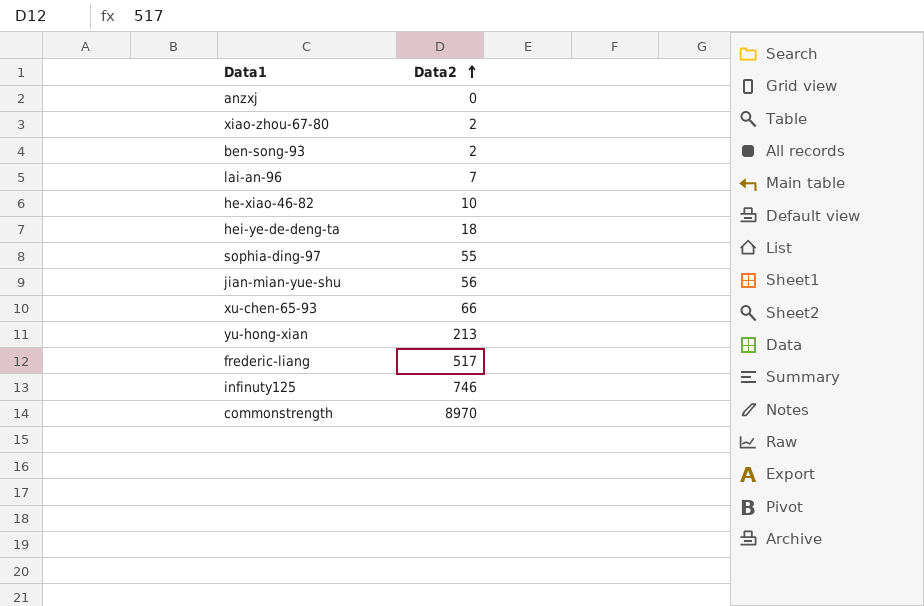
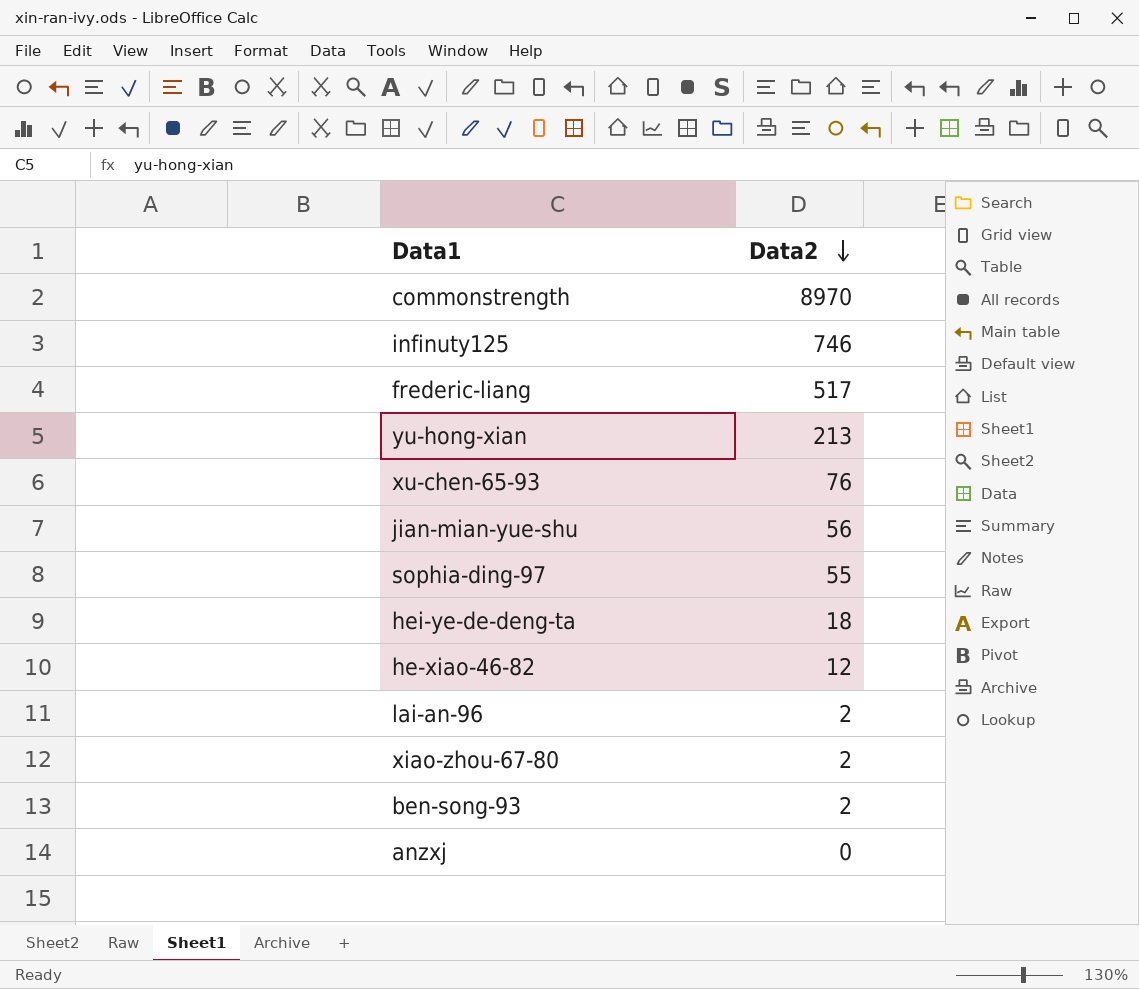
row order: Data2 ascending -> Data2 descending
xu-chen-65-93 | Data2: 66 -> 76
he-xiao-46-82 | Data2: 10 -> 12
lai-an-96 | Data2: 7 -> 2

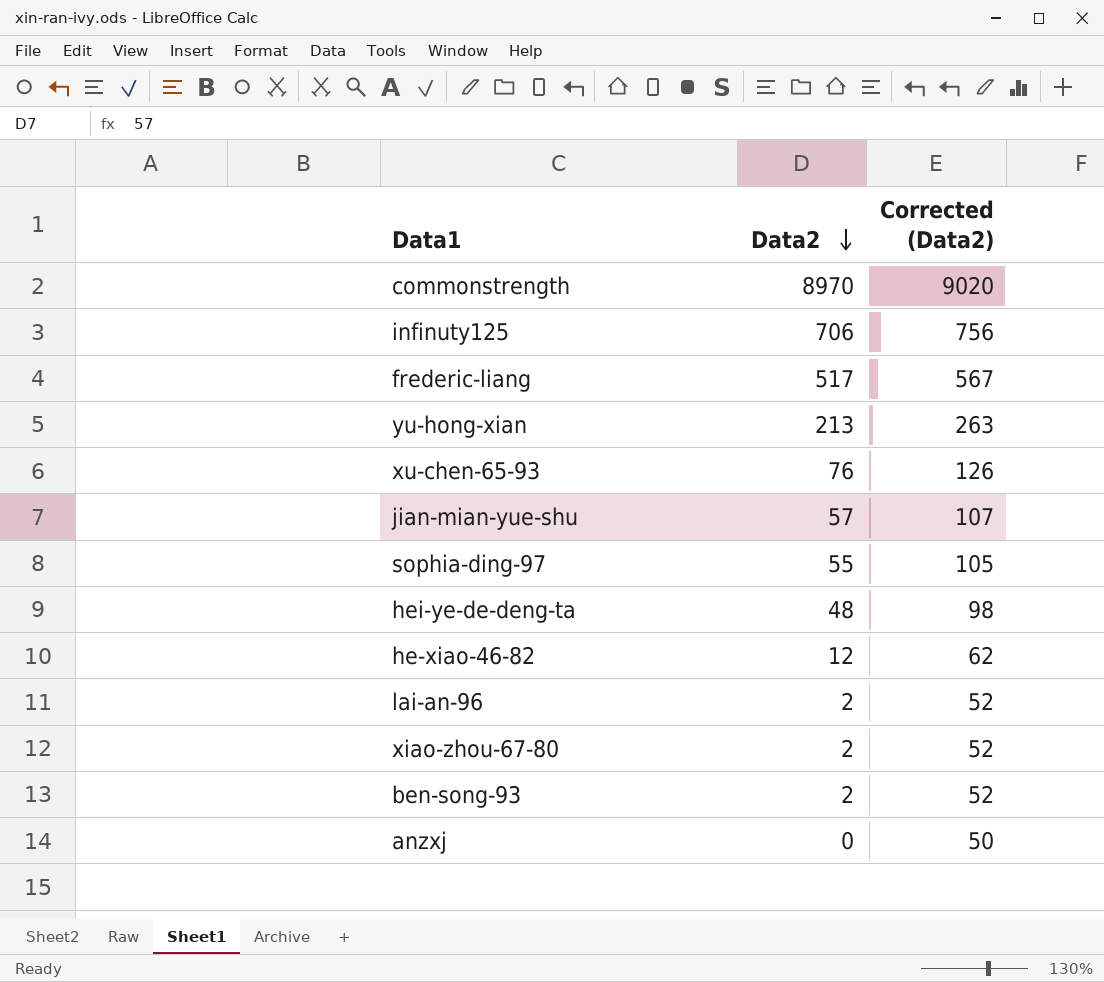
column Corrected (Data2) | formula: none -> [Data2] + 50
infinuty125 | Data2: 746 -> 706
jian-mian-yue-shu | Data2: 56 -> 57
hei-ye-de-deng-ta | Data2: 18 -> 48

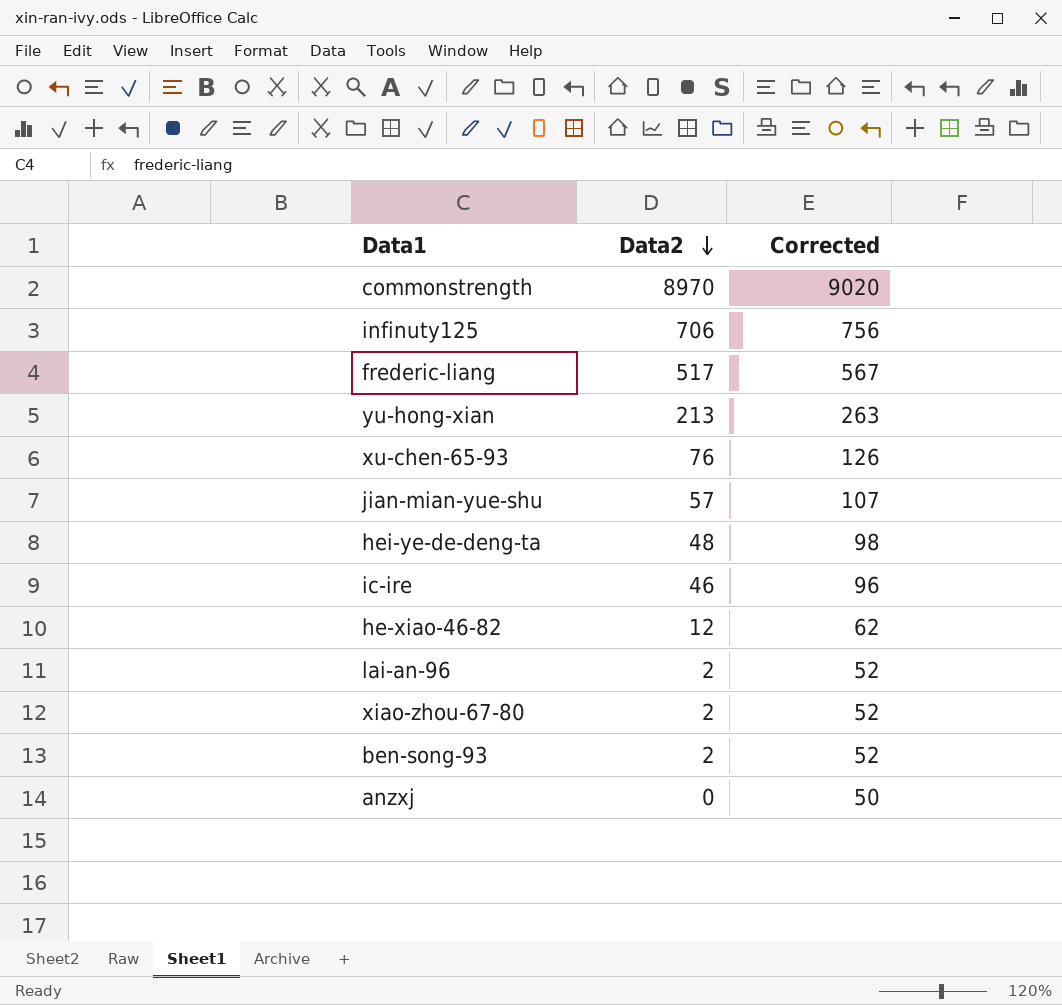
column name: Corrected (Data2) -> Corrected
row sophia-ding-97: 55 | 105 -> none
row ic-ire: none -> 46 | 96

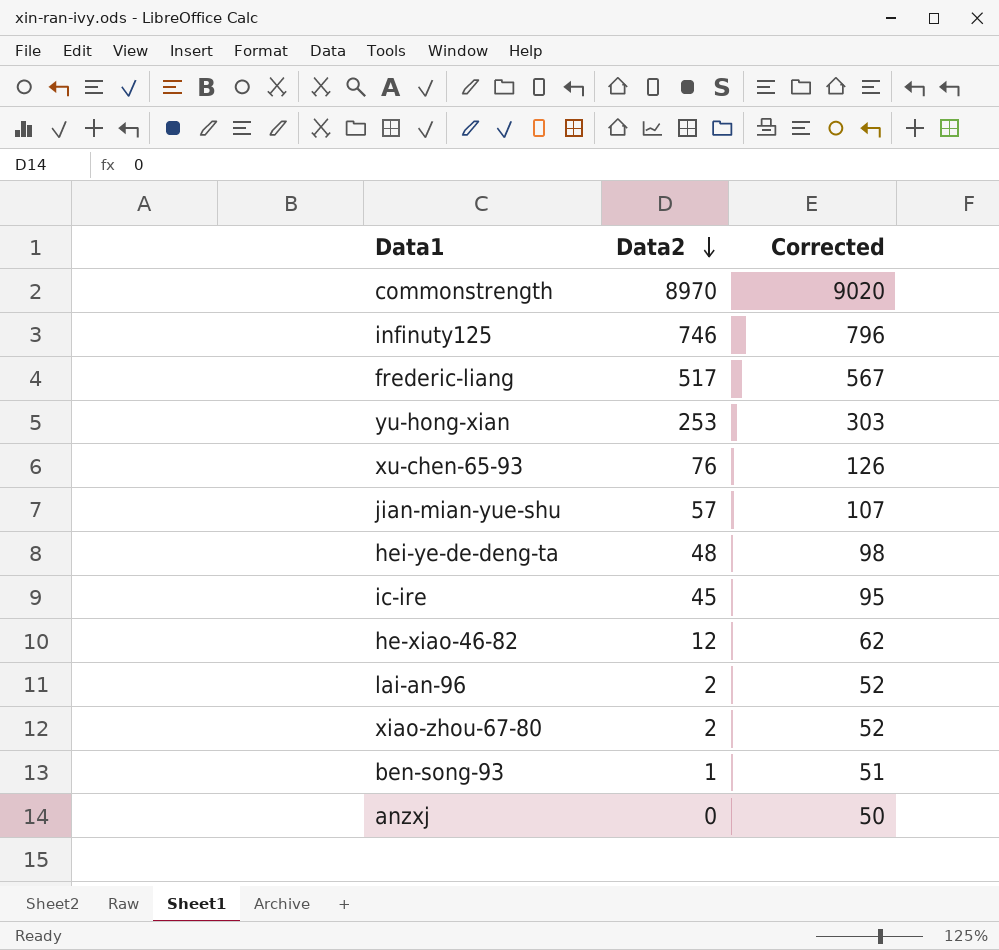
infinuty125 | Data2: 706 -> 746
infinuty125 | Corrected: 756 -> 796
yu-hong-xian | Data2: 213 -> 253
yu-hong-xian | Corrected: 263 -> 303
ic-ire | Data2: 46 -> 45
ic-ire | Corrected: 96 -> 95
ben-song-93 | Data2: 2 -> 1
ben-song-93 | Corrected: 52 -> 51

